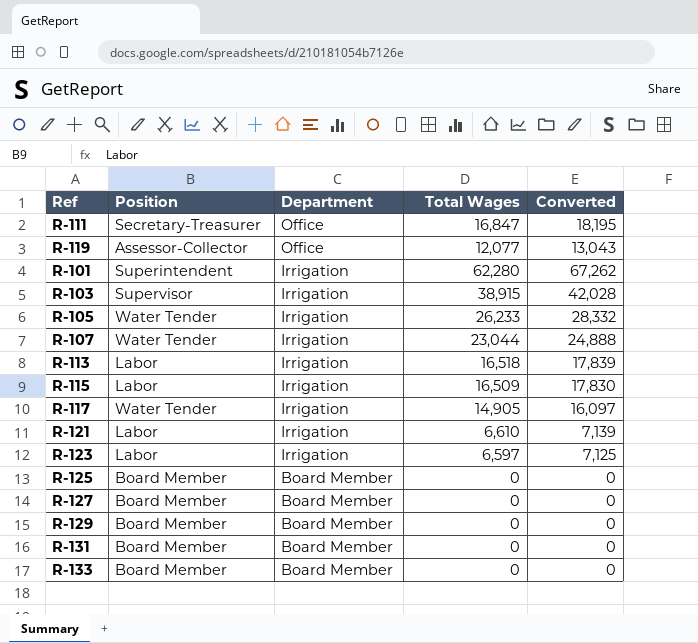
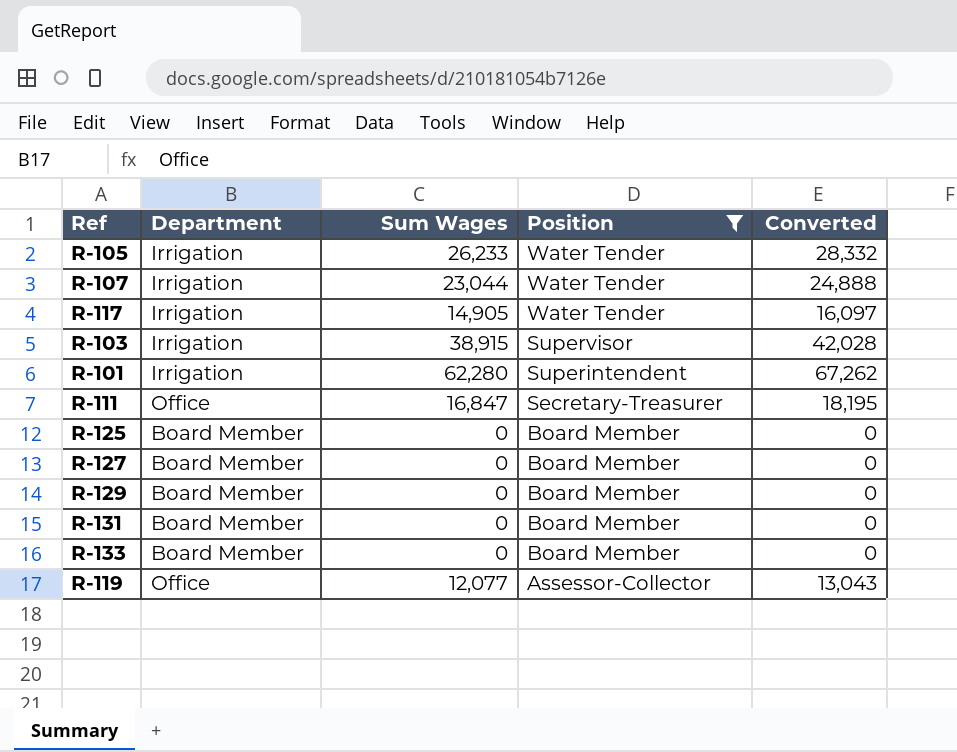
filter: none -> Position != Labor
row order: Department descending -> Position descending
column name: Total Wages -> Sum Wages
column Position | position: 2 -> 4

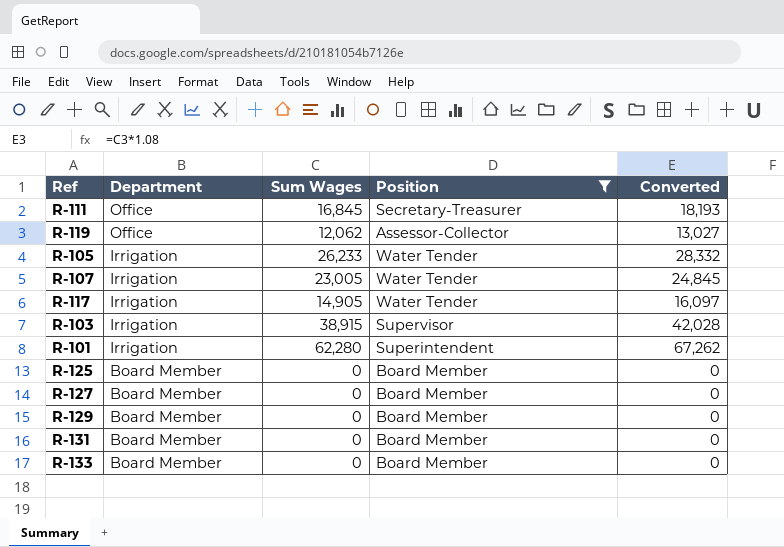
row order: Position descending -> Department descending
R-111 | Sum Wages: 16,847 -> 16,845
R-111 | Converted: 18,195 -> 18,193
R-119 | Sum Wages: 12,077 -> 12,062
R-119 | Converted: 13,043 -> 13,027
R-107 | Sum Wages: 23,044 -> 23,005
R-107 | Converted: 24,888 -> 24,845

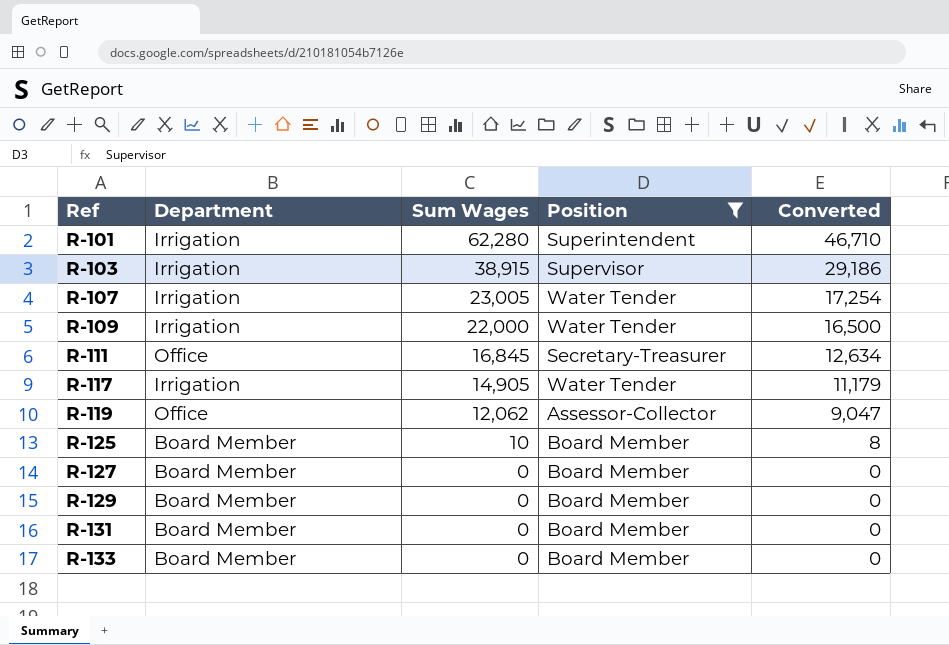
row order: Department descending -> Ref ascending
column Converted | formula: [Sum Wages] * 1.08 -> [Sum Wages] * 0.75
row R-105: Irrigation | 26,233 | Water Tender | 28,332 -> none
row R-109: none -> Irrigation | 22,000 | Water Tender | 16,500
R-125 | Sum Wages: 0 -> 10

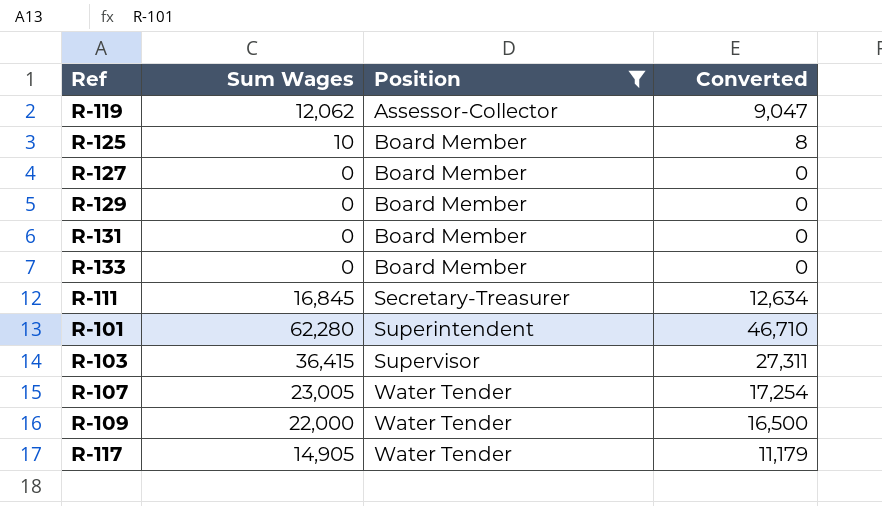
row order: Ref ascending -> Position ascending
column Department | position: 2 -> none
R-103 | Sum Wages: 38,915 -> 36,415
R-103 | Converted: 29,186 -> 27,311

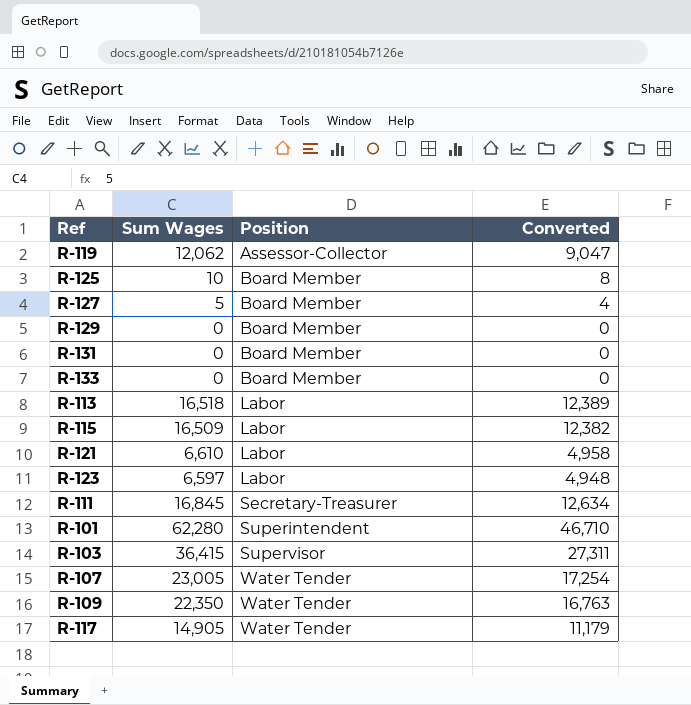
filter: Position != Labor -> none
R-127 | Sum Wages: 0 -> 5
R-127 | Converted: 0 -> 4
R-109 | Sum Wages: 22,000 -> 22,350
R-109 | Converted: 16,500 -> 16,763

